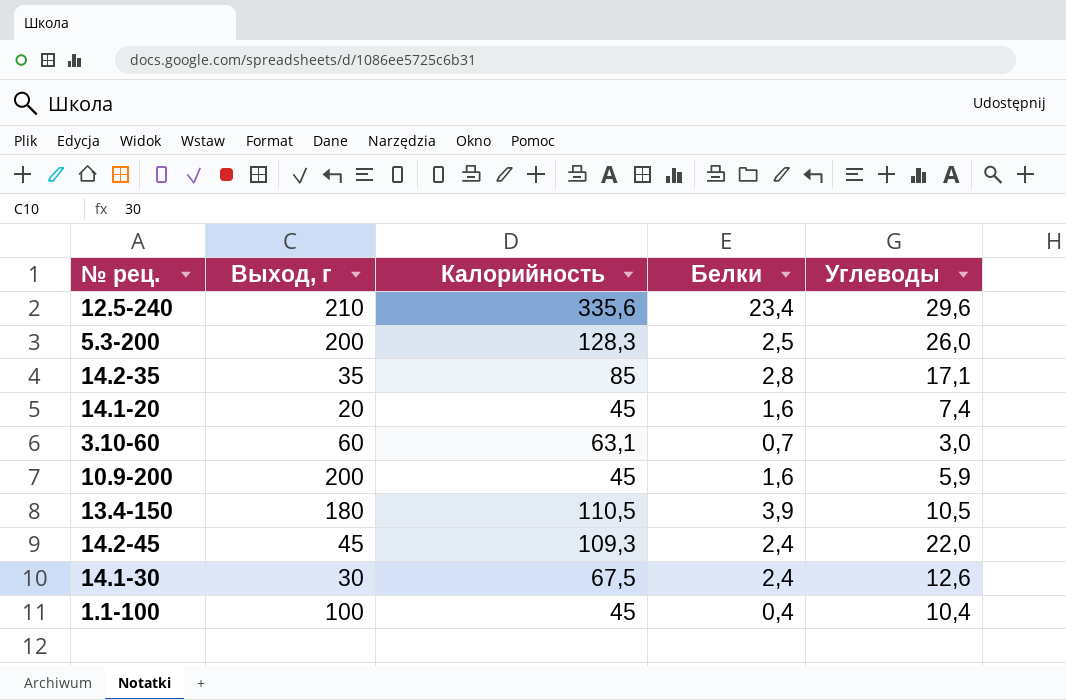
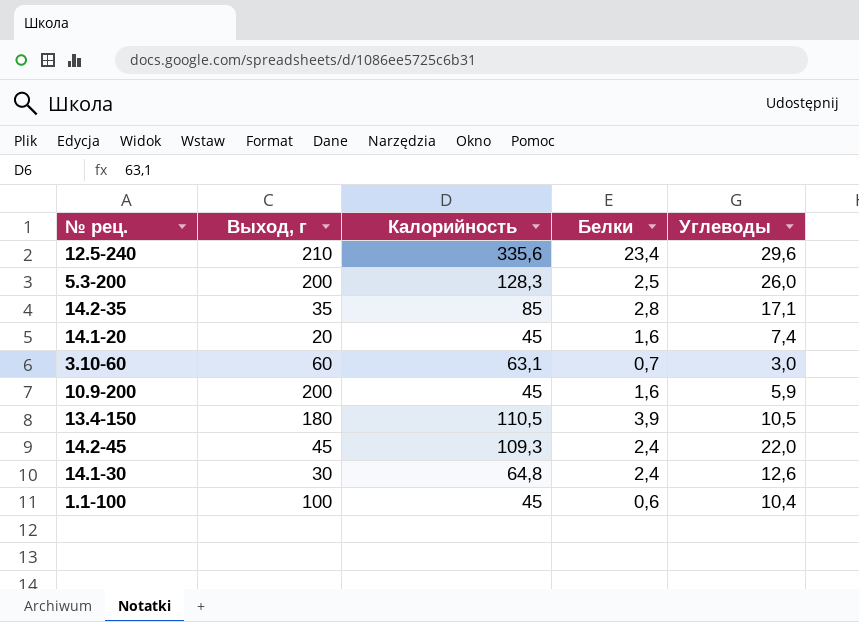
14.1-30 | Калорийность: 67,5 -> 64,8
1.1-100 | Белки: 0,4 -> 0,6

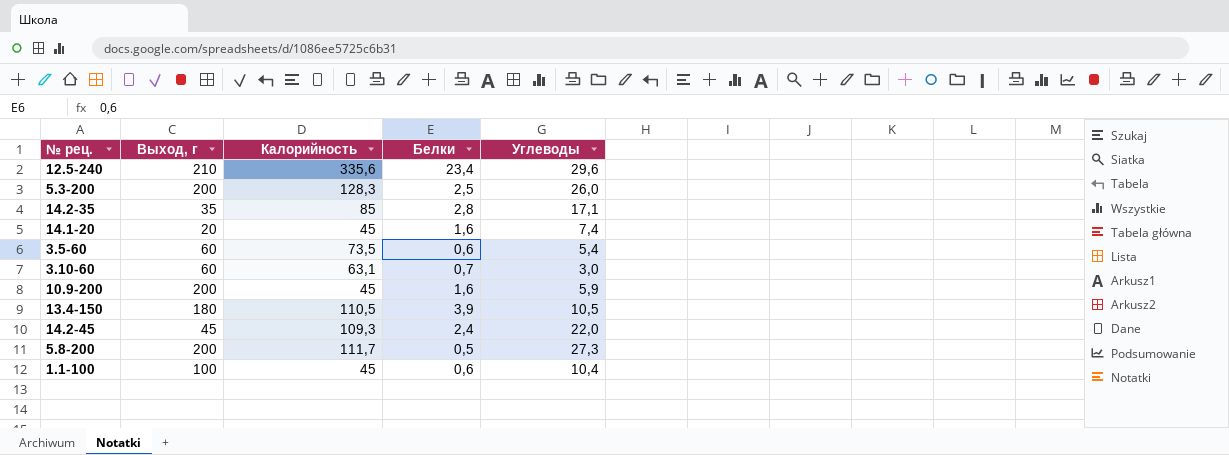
row 14.1-30: 30 | 64,8 | 2,4 | 12,6 -> none
row 3.5-60: none -> 60 | 73,5 | 0,6 | 5,4
row 5.8-200: none -> 200 | 111,7 | 0,5 | 27,3

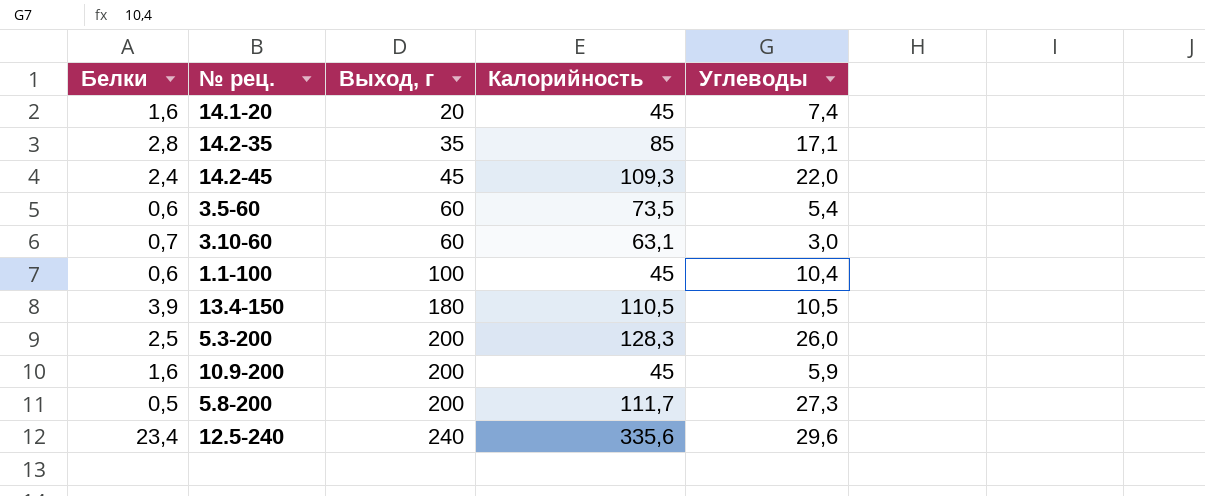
row order: none -> Выход, г ascending
column Белки | position: 4 -> 1
12.5-240 | Выход, г: 210 -> 240

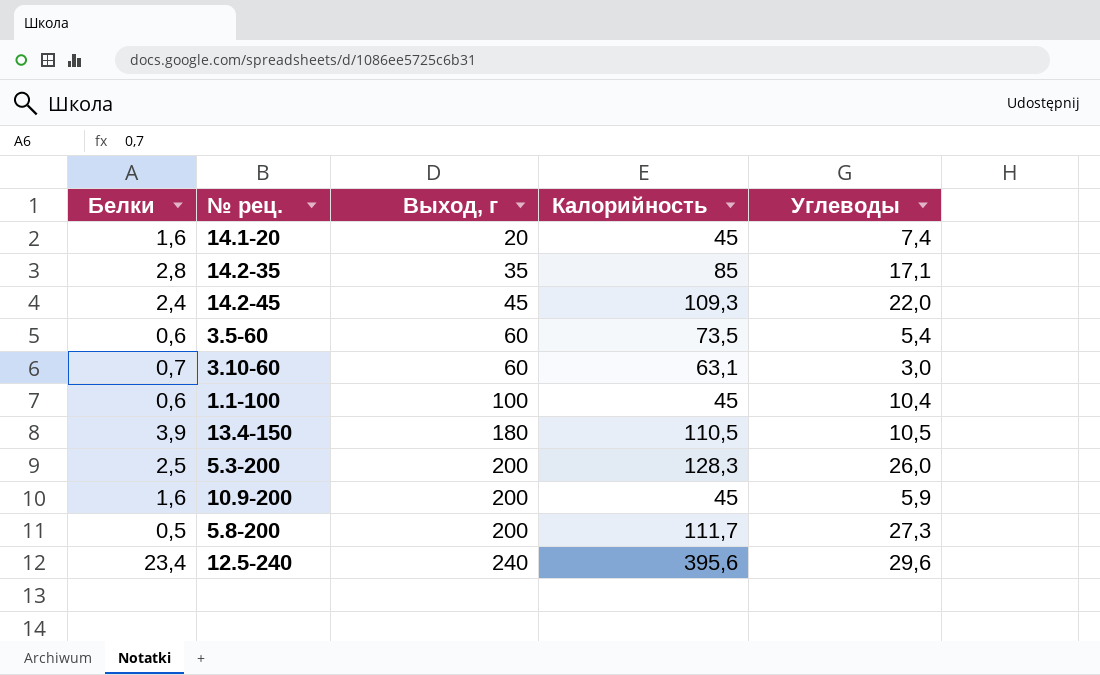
12.5-240 | Калорийность: 335,6 -> 395,6

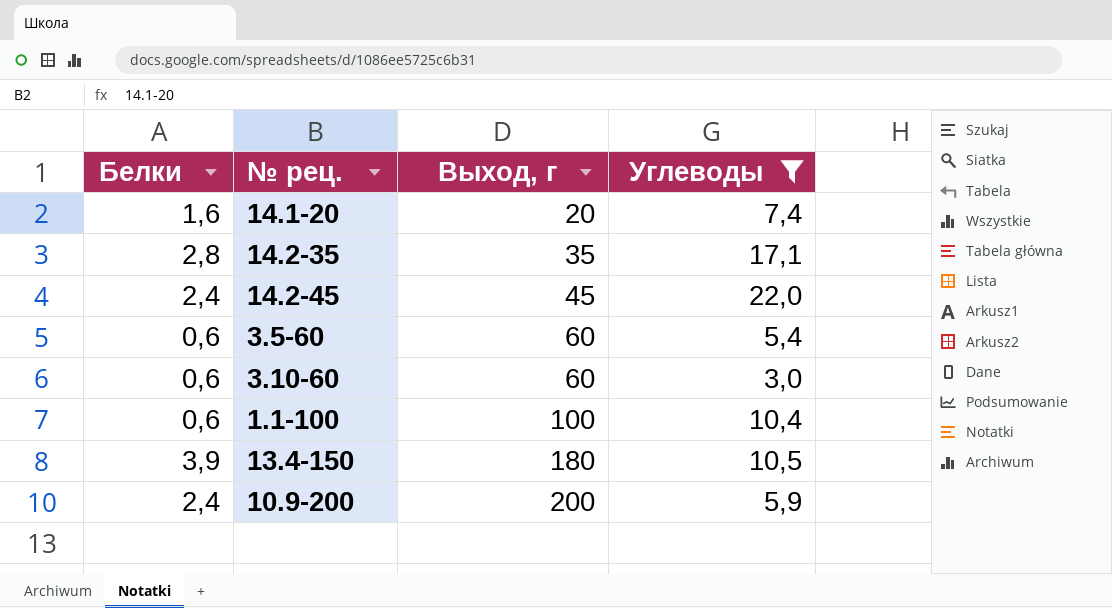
filter: none -> Углеводы <= 22,0
column Калорийность | position: 4 -> none
3.10-60 | Белки: 0,7 -> 0,6
10.9-200 | Белки: 1,6 -> 2,4

